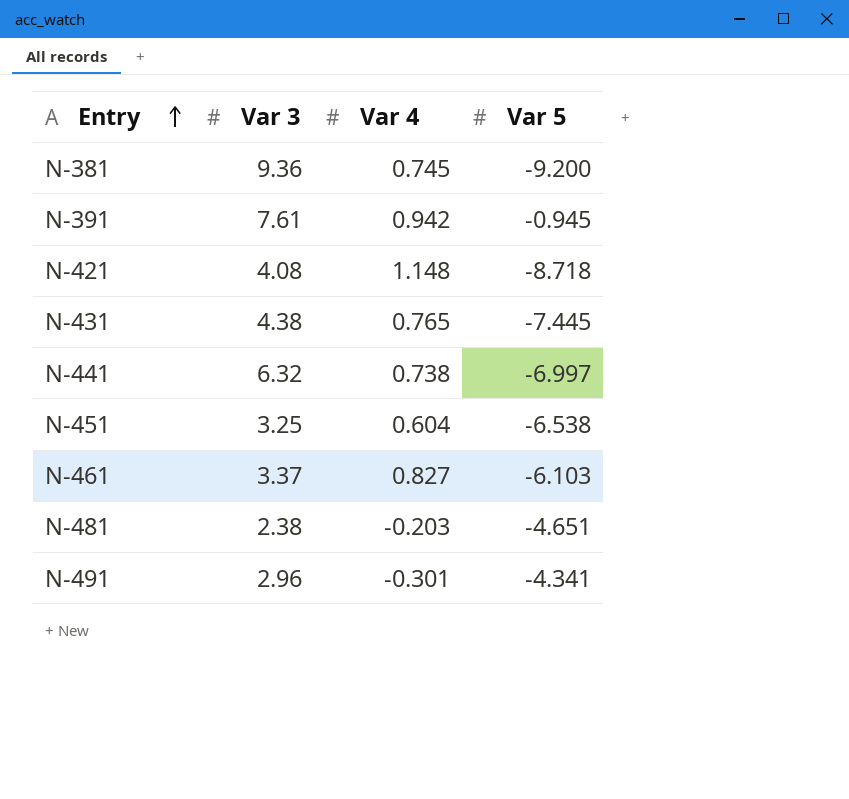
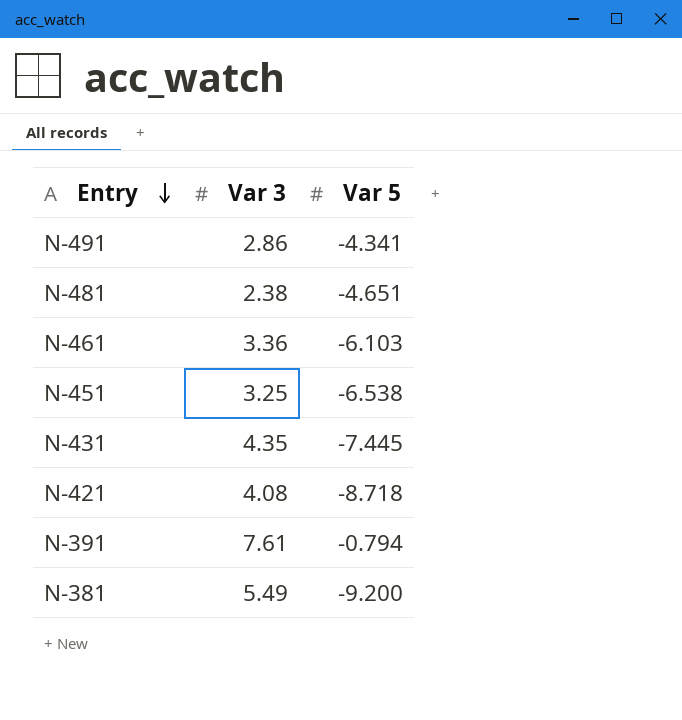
row order: Entry ascending -> Entry descending
column Var 4 | position: 3 -> none
row N-441: 6.32 | 0.738 | -6.997 -> none
N-491 | Var 3: 2.96 -> 2.86
N-461 | Var 3: 3.37 -> 3.36
N-431 | Var 3: 4.38 -> 4.35
N-391 | Var 5: -0.945 -> -0.794
N-381 | Var 3: 9.36 -> 5.49

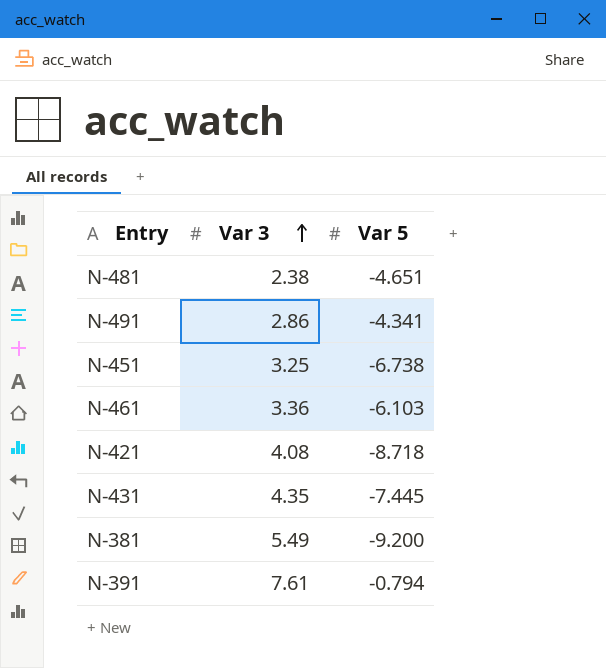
row order: Entry descending -> Var 3 ascending
N-451 | Var 5: -6.538 -> -6.738

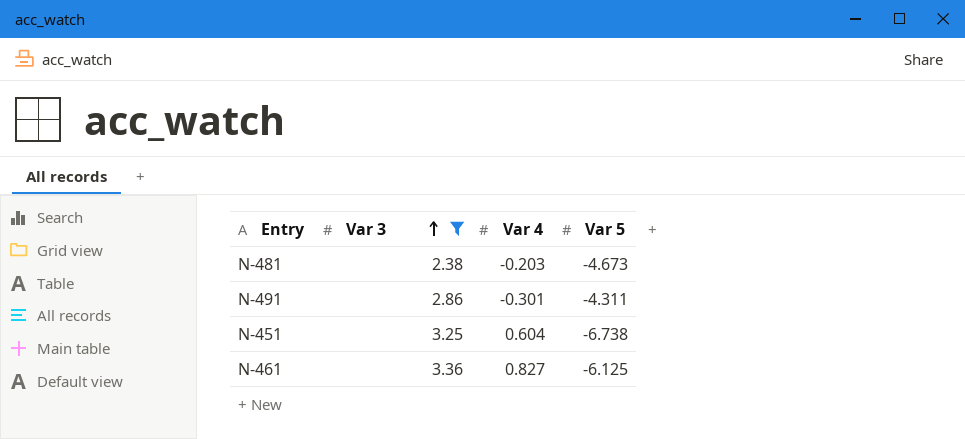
filter: none -> Var 3 <= 3.36
column Var 4 | position: none -> 3
N-481 | Var 5: -4.651 -> -4.673
N-491 | Var 5: -4.341 -> -4.311
N-461 | Var 5: -6.103 -> -6.125

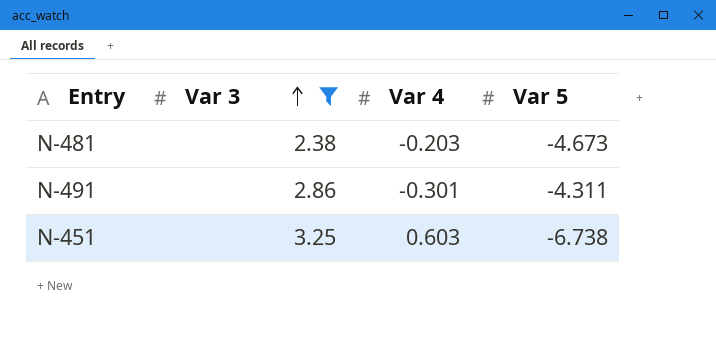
row N-461: 3.36 | 0.827 | -6.125 -> none
N-451 | Var 4: 0.604 -> 0.603

